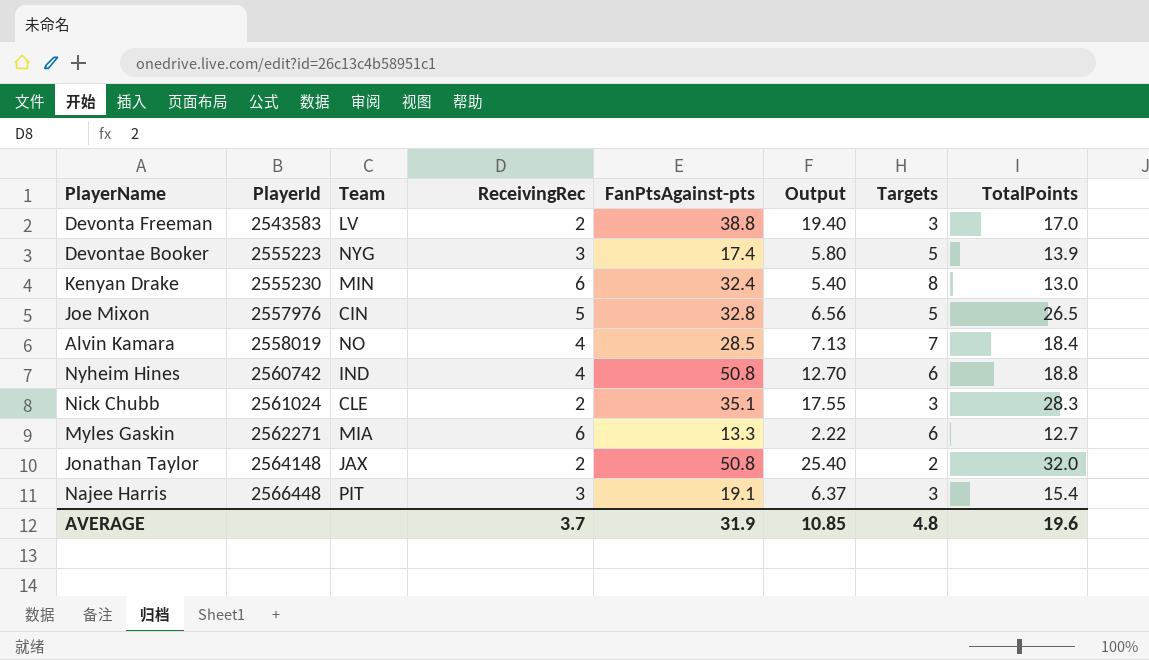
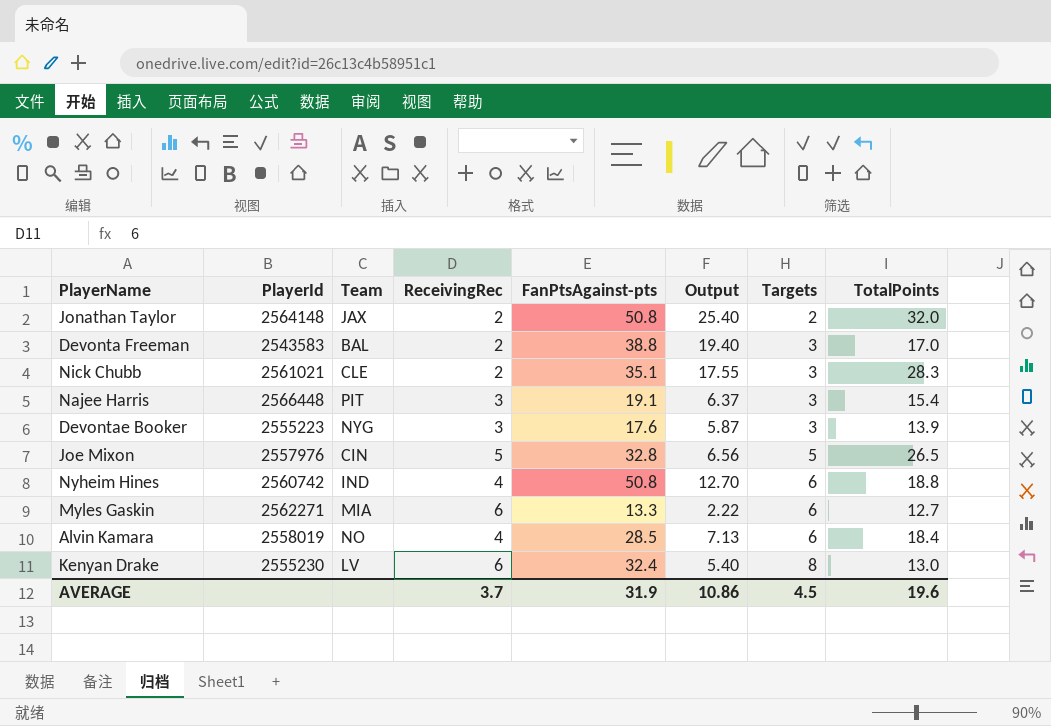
row order: PlayerId ascending -> Targets ascending
Devonta Freeman | Team: LV -> BAL
Nick Chubb | PlayerId: 2561024 -> 2561021
Devontae Booker | FanPtsAgainst-pts: 17.4 -> 17.6
Devontae Booker | Output: 5.80 -> 5.87
Devontae Booker | Targets: 5 -> 3
Alvin Kamara | Targets: 7 -> 6
Kenyan Drake | Team: MIN -> LV
AVERAGE | Output: 10.85 -> 10.86
AVERAGE | Targets: 4.8 -> 4.5

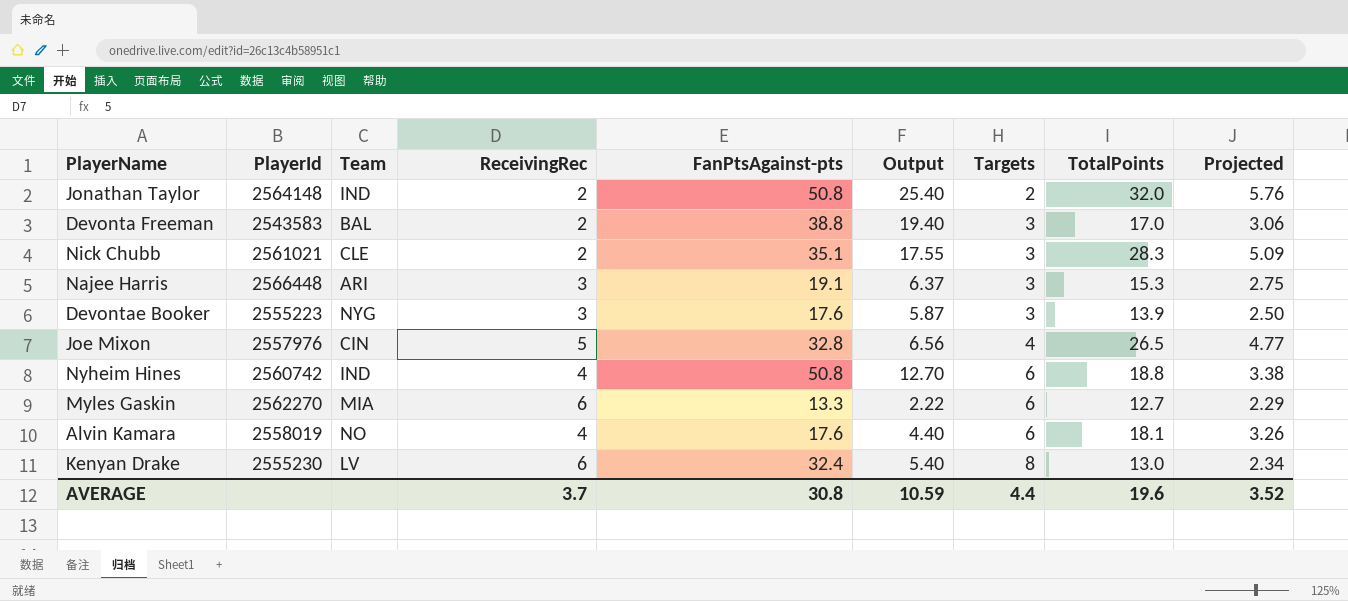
column Projected | formula: none -> [TotalPoints] * 0.18
Jonathan Taylor | Team: JAX -> IND
Najee Harris | Team: PIT -> ARI
Najee Harris | TotalPoints: 15.4 -> 15.3
Joe Mixon | Targets: 5 -> 4
Myles Gaskin | PlayerId: 2562271 -> 2562270
Alvin Kamara | FanPtsAgainst-pts: 28.5 -> 17.6
Alvin Kamara | Output: 7.13 -> 4.40
Alvin Kamara | TotalPoints: 18.4 -> 18.1
AVERAGE | FanPtsAgainst-pts: 31.9 -> 30.8
AVERAGE | Output: 10.86 -> 10.59
AVERAGE | Targets: 4.5 -> 4.4

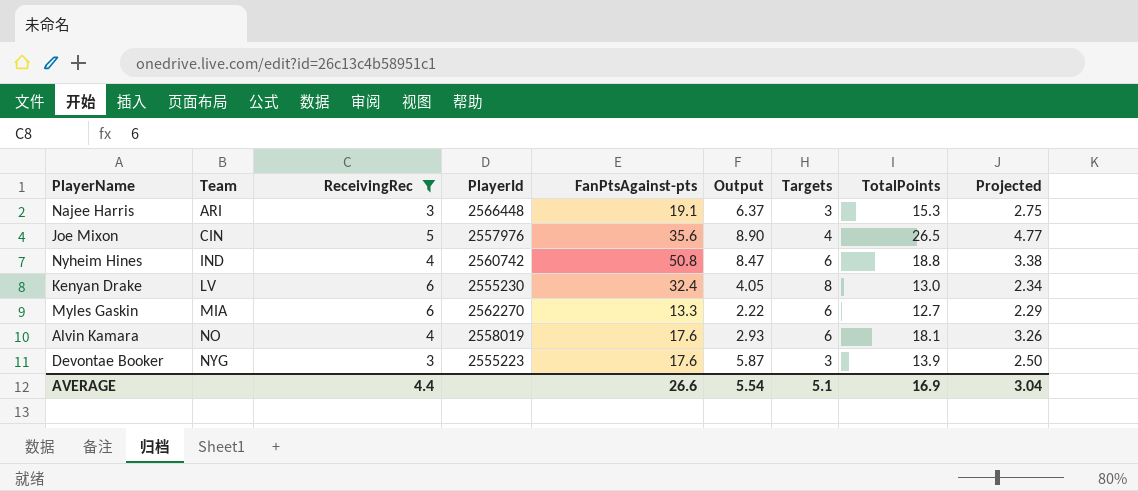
filter: none -> ReceivingRec != 2
row order: Targets ascending -> Team ascending
column PlayerId | position: 2 -> 4
column Output | formula: [FanPtsAgainst-pts] / [ReceivingRec] -> [FanPtsAgainst-pts] / [Targets]
Joe Mixon | FanPtsAgainst-pts: 32.8 -> 35.6
AVERAGE | ReceivingRec: 3.7 -> 4.4
AVERAGE | FanPtsAgainst-pts: 30.8 -> 26.6
AVERAGE | Output: 10.59 -> 5.54
AVERAGE | Targets: 4.4 -> 5.1
AVERAGE | TotalPoints: 19.6 -> 16.9
AVERAGE | Projected: 3.52 -> 3.04

